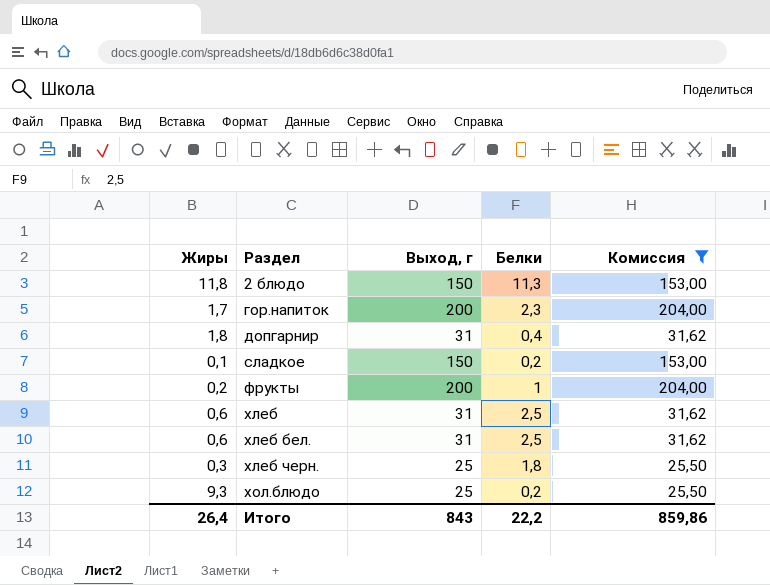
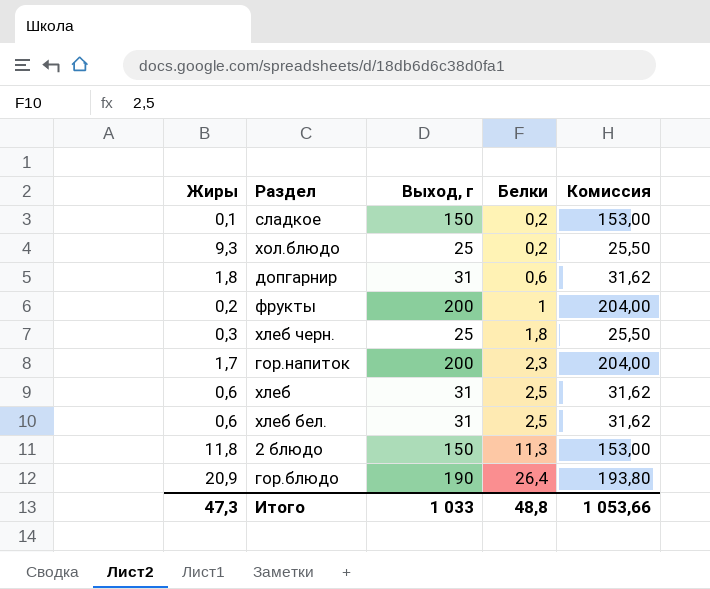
filter: Комиссия != 193,80 -> none
row order: Раздел ascending -> Белки ascending
допгарнир | Белки: 0,4 -> 0,6
Итого | Жиры: 26,4 -> 47,3
Итого | Выход, г: 843 -> 1 033
Итого | Белки: 22,2 -> 48,8
Итого | Комиссия: 859,86 -> 1 053,66

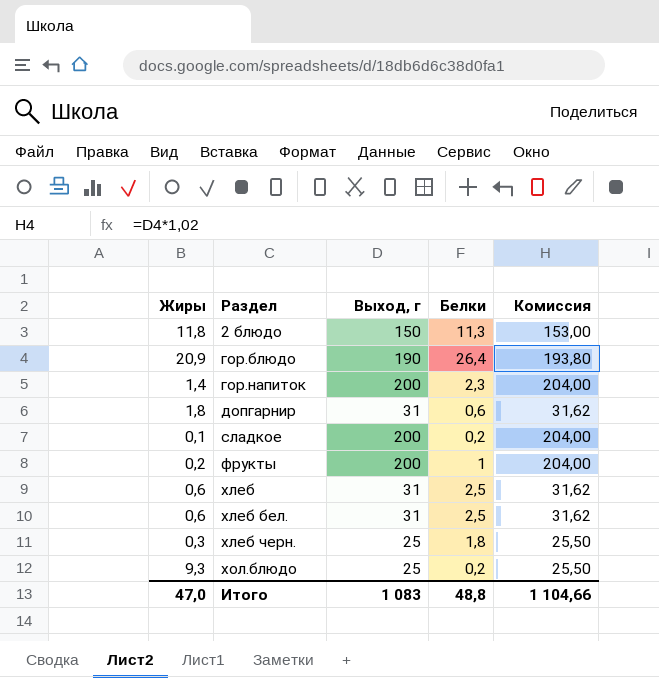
row order: Белки ascending -> Раздел ascending
гор.напиток | Жиры: 1,7 -> 1,4
сладкое | Выход, г: 150 -> 200
сладкое | Комиссия: 153,00 -> 204,00
Итого | Жиры: 47,3 -> 47,0
Итого | Выход, г: 1 033 -> 1 083
Итого | Комиссия: 1 053,66 -> 1 104,66

